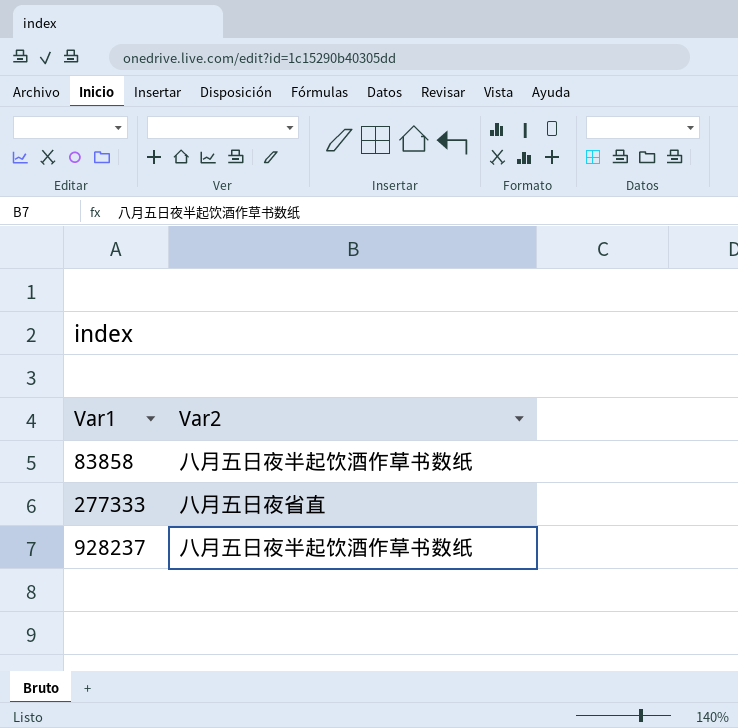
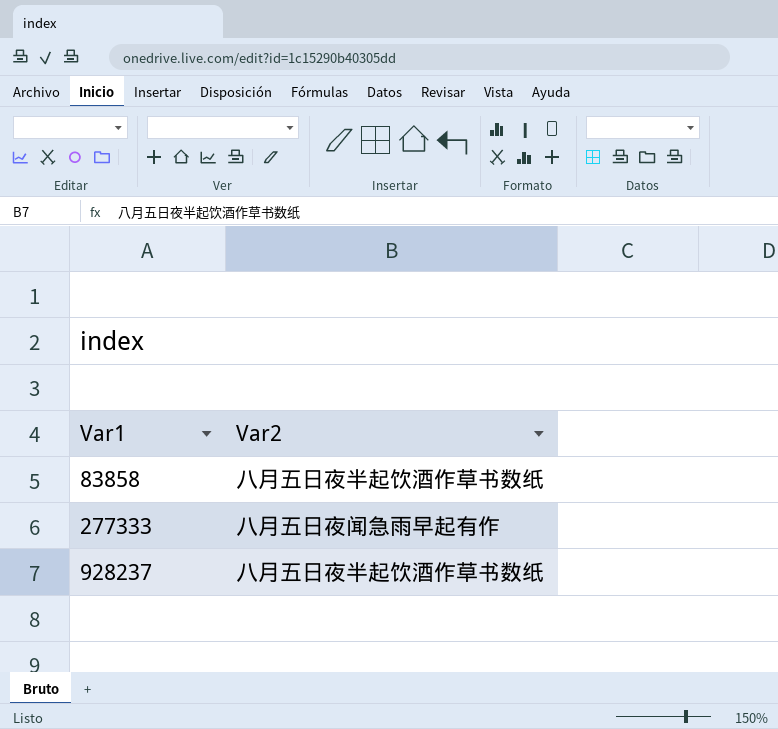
277333 | Var2: 八月五日夜省直 -> 八月五日夜闻急雨早起有作

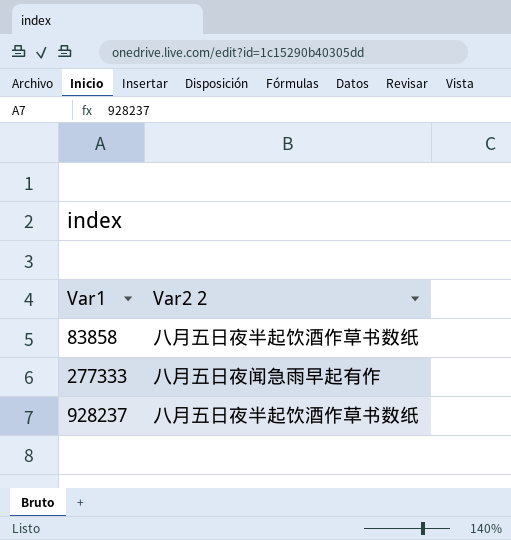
column name: Var2 -> Var2 2

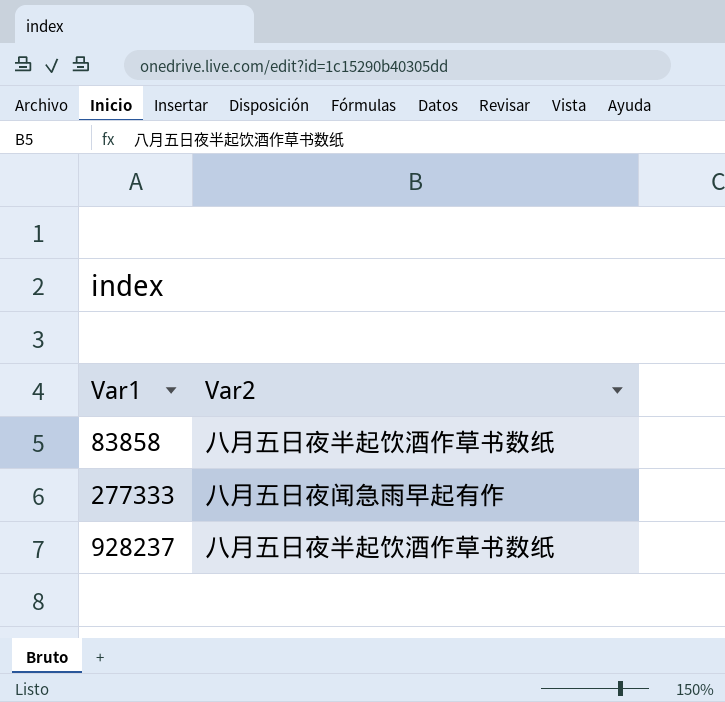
column name: Var2 2 -> Var2

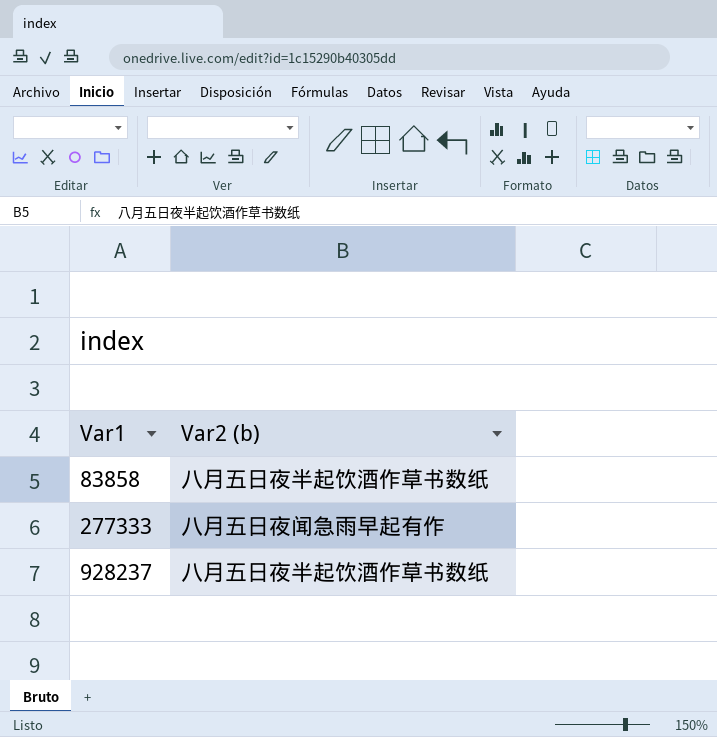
column name: Var2 -> Var2 (b)

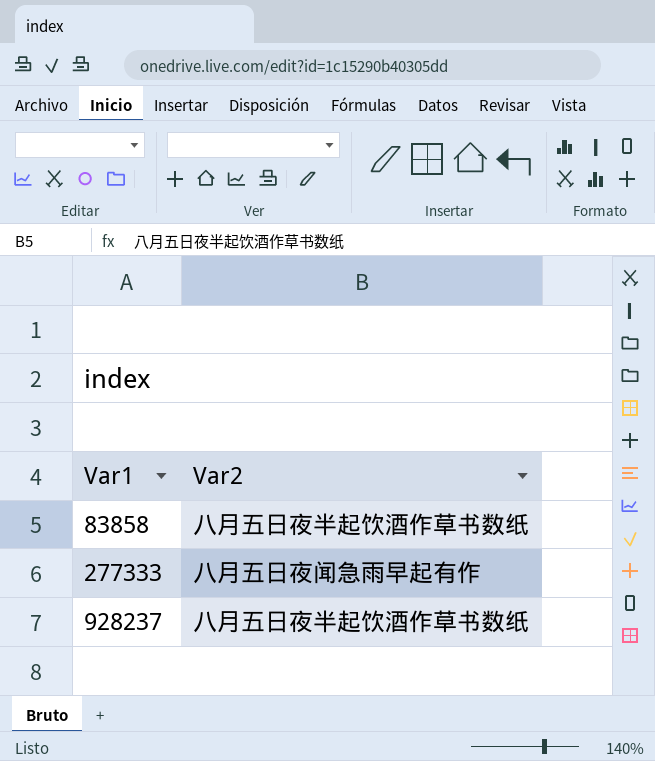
column name: Var2 (b) -> Var2

